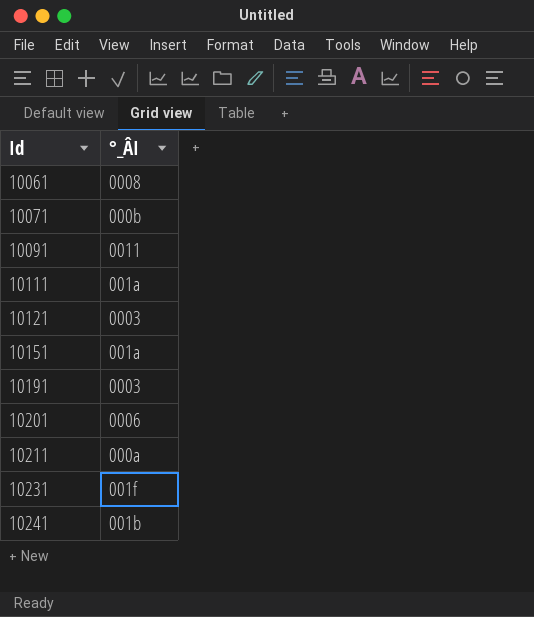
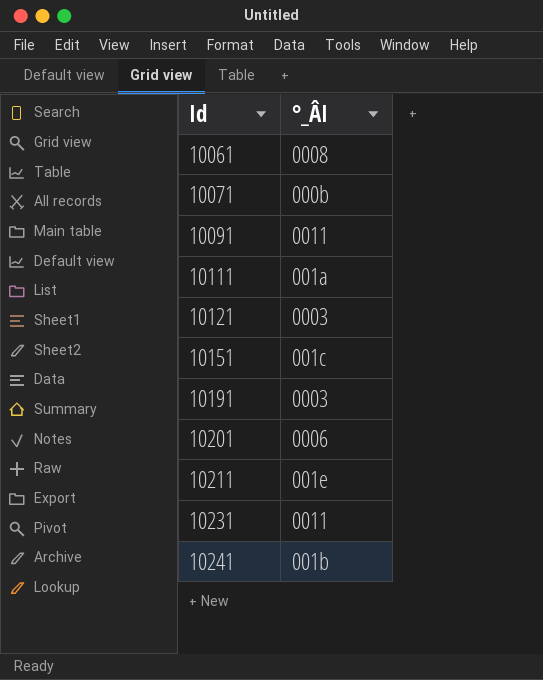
10151 | °_ÂI: 001a -> 001c
10211 | °_ÂI: 000a -> 001e
10231 | °_ÂI: 001f -> 0011

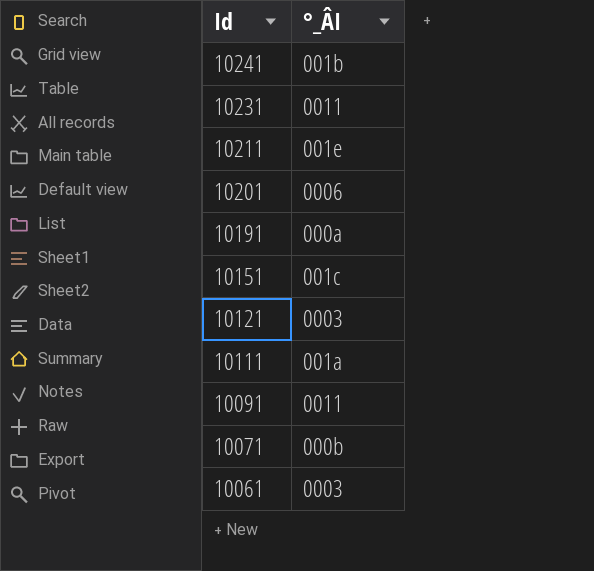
row order: Id ascending -> Id descending
10191 | °_ÂI: 0003 -> 000a
10061 | °_ÂI: 0008 -> 0003

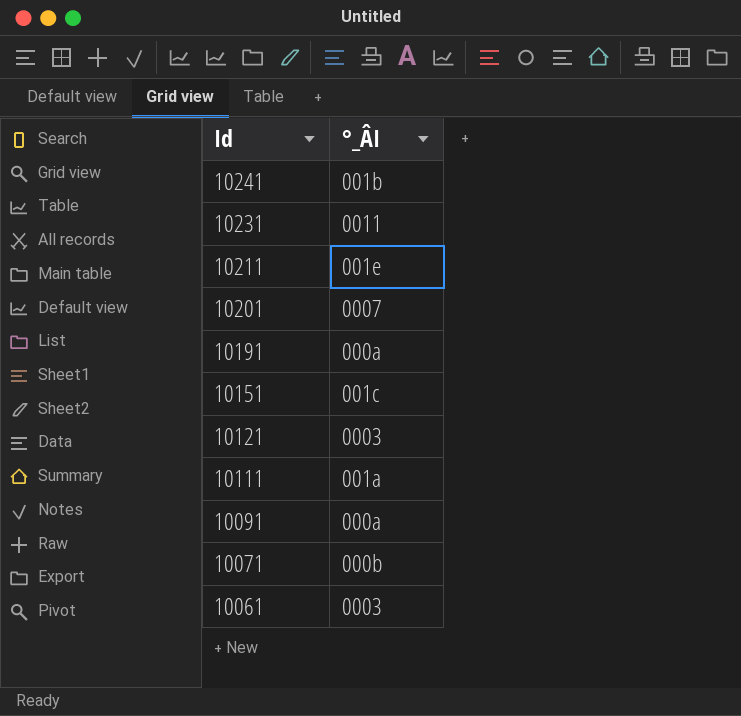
10201 | °_ÂI: 0006 -> 0007
10091 | °_ÂI: 0011 -> 000a

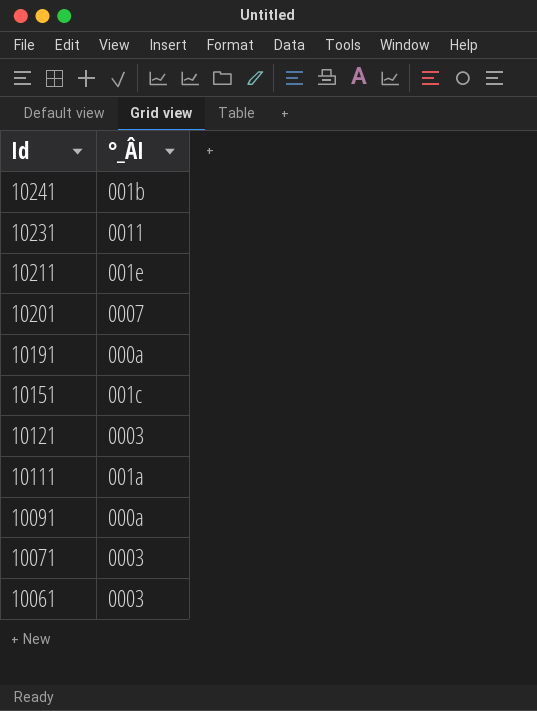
10071 | °_ÂI: 000b -> 0003

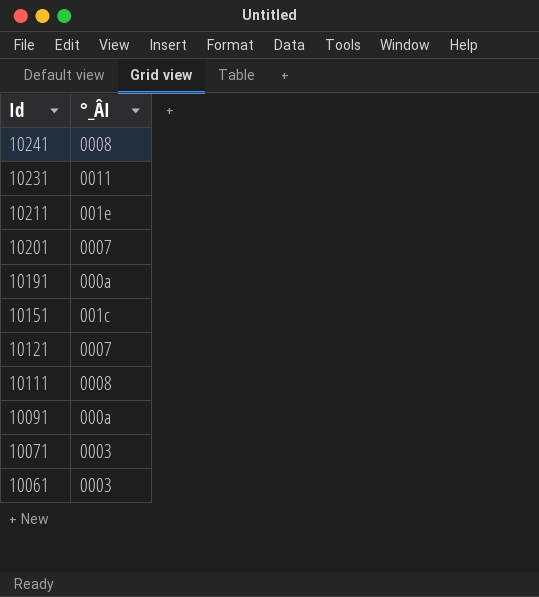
10241 | °_ÂI: 001b -> 0008
10121 | °_ÂI: 0003 -> 0007
10111 | °_ÂI: 001a -> 0008

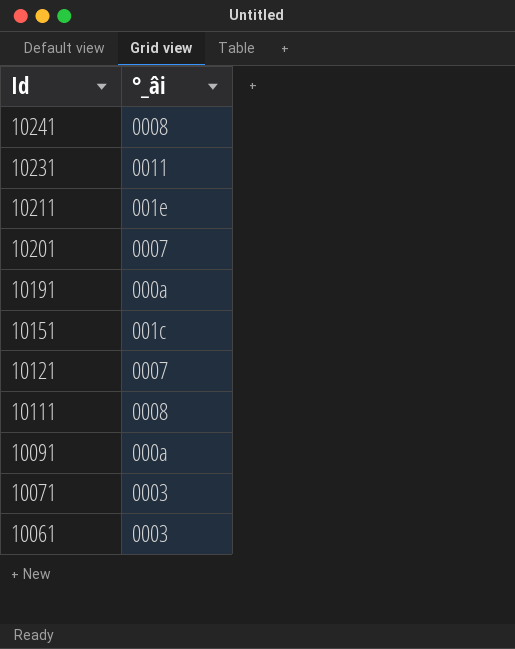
column name: °_ÂI -> °_âi

